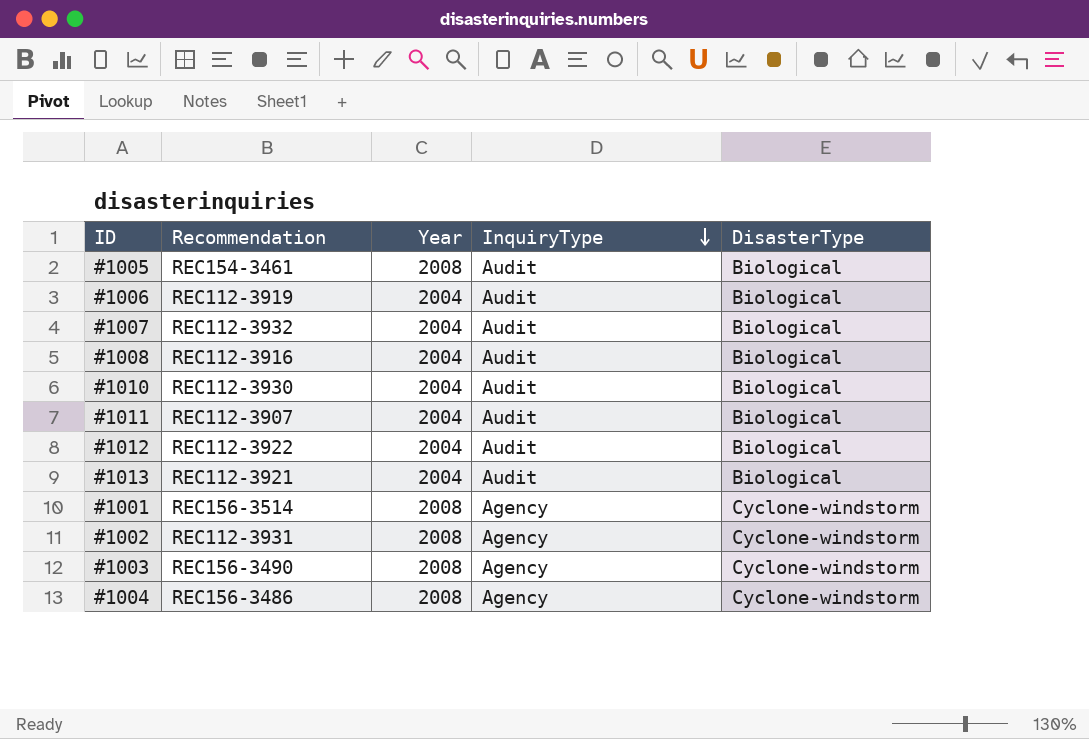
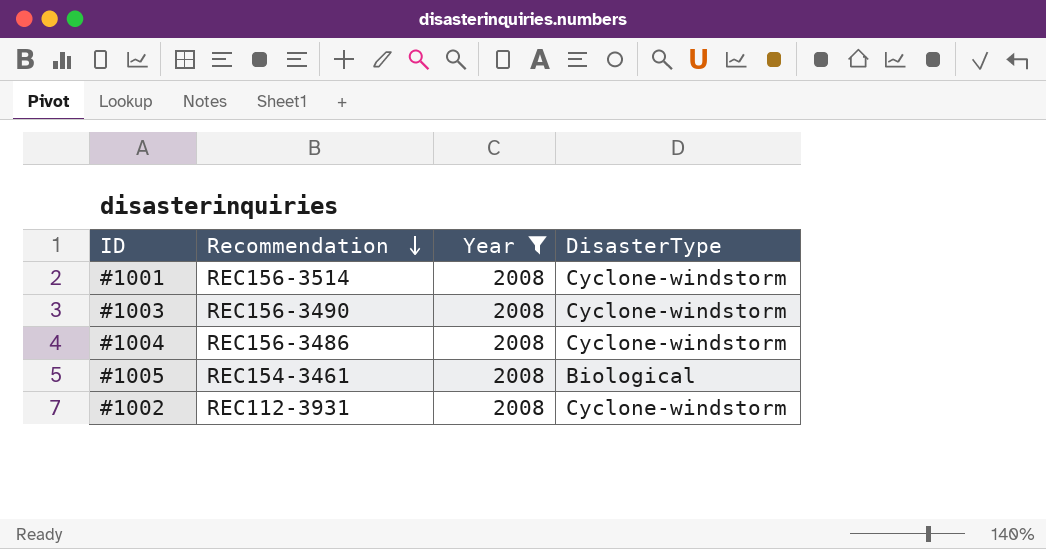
filter: none -> Year = 2008
row order: InquiryType descending -> Recommendation descending
column InquiryType | position: 4 -> none

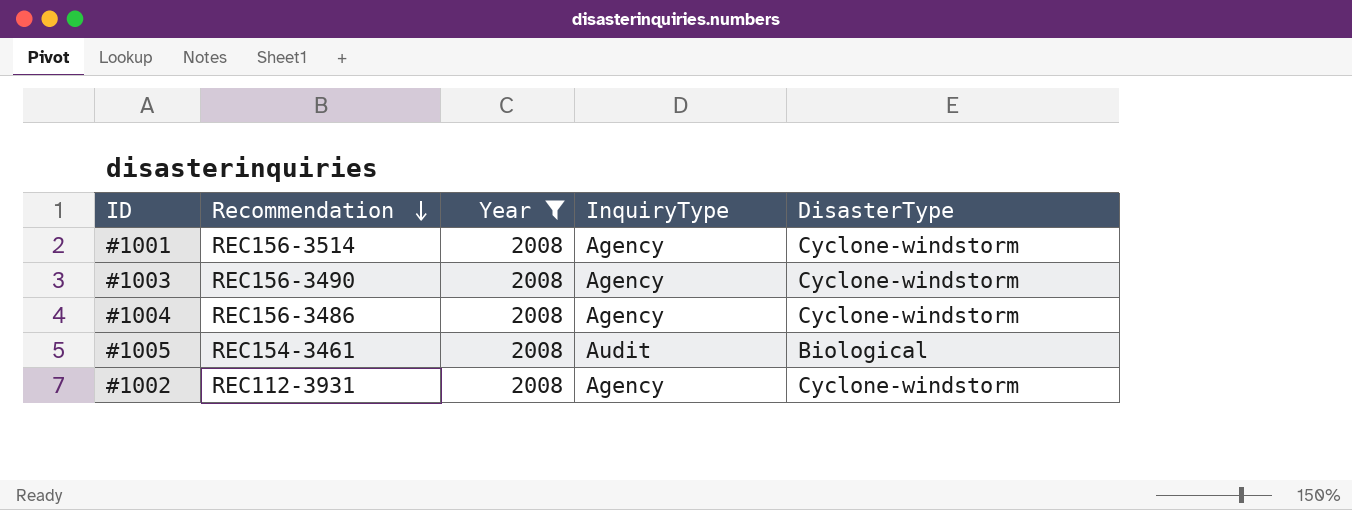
column InquiryType | position: none -> 4

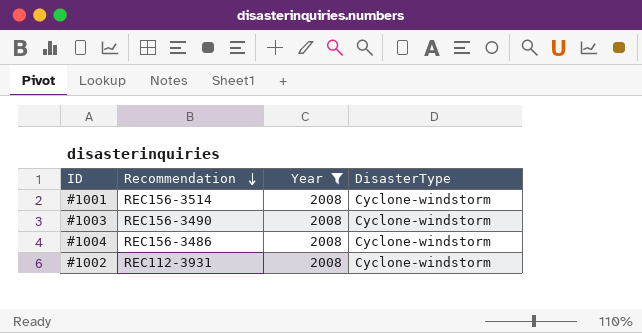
column InquiryType | position: 4 -> none
row #1005: REC154-3461 | 2008 | Audit | Biological -> none

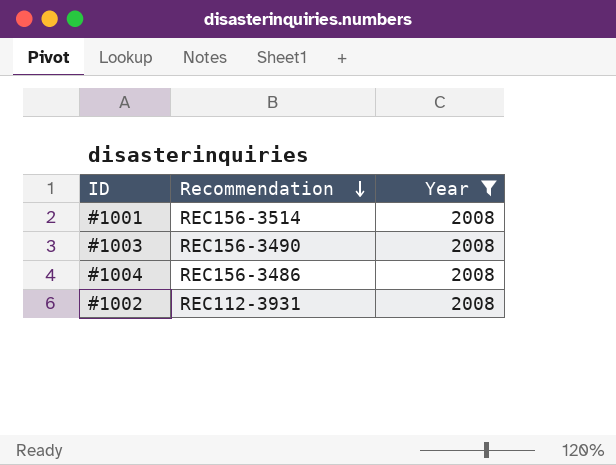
column DisasterType | position: 4 -> none

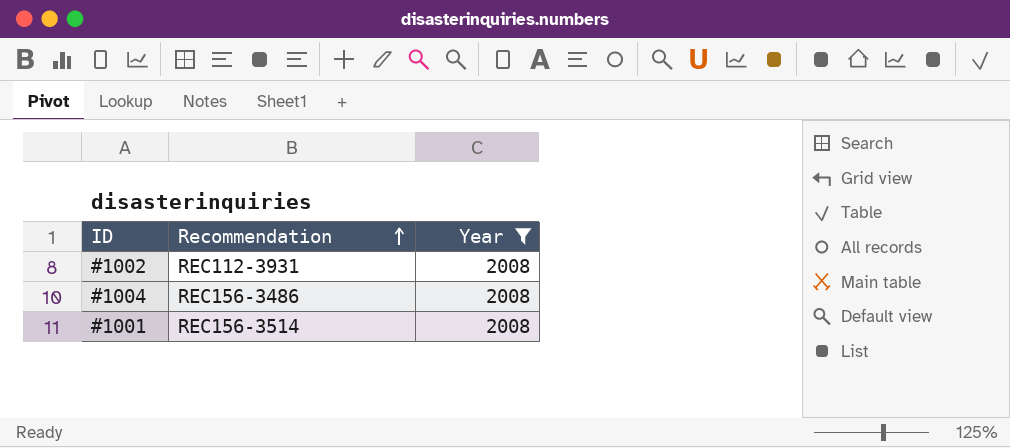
row order: Recommendation descending -> Recommendation ascending
row #1003: REC156-3490 | 2008 -> none

